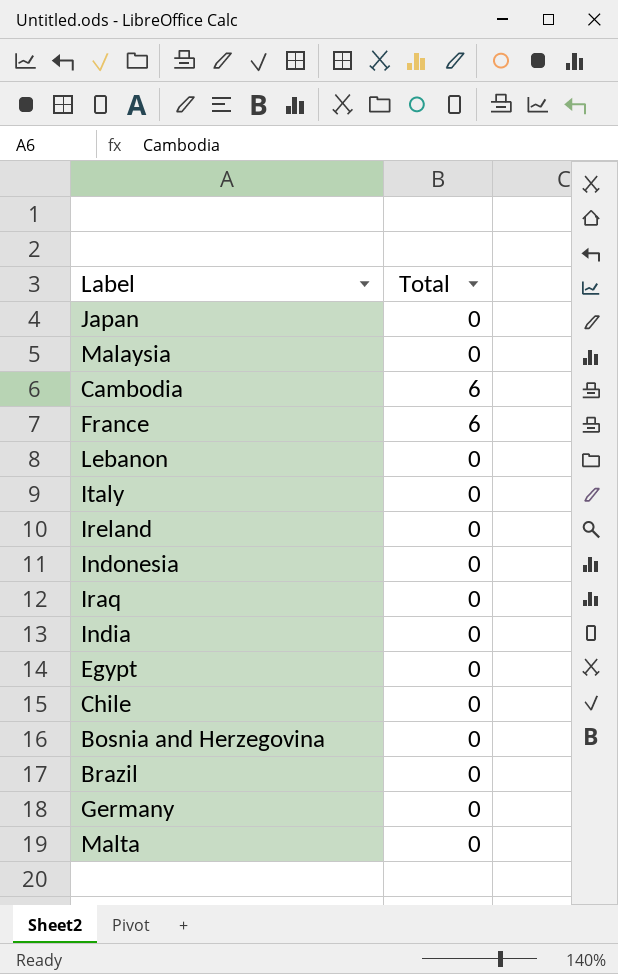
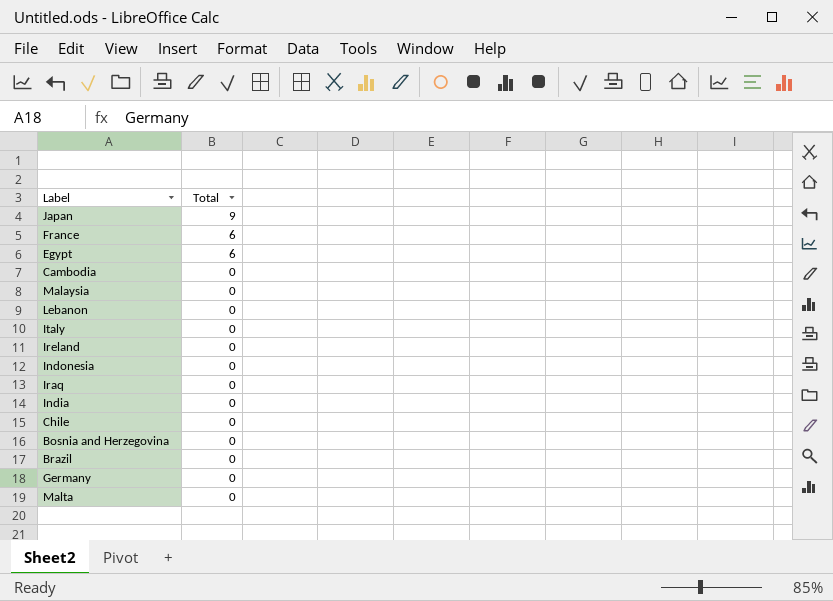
row order: none -> Total descending
Japan | Total: 0 -> 9
Egypt | Total: 0 -> 6
Cambodia | Total: 6 -> 0

